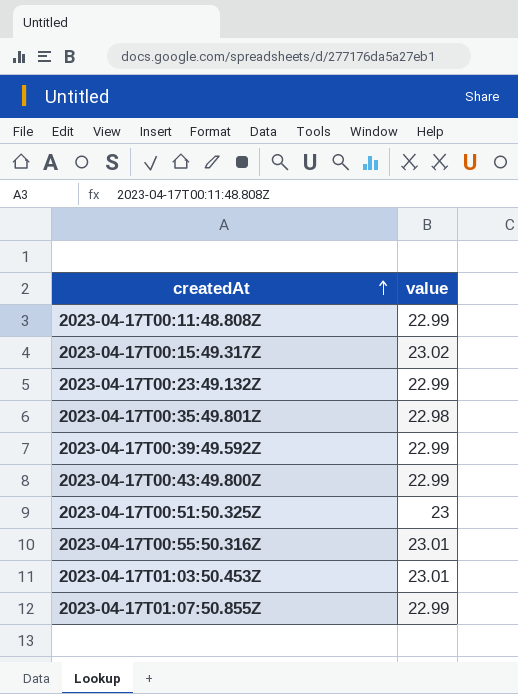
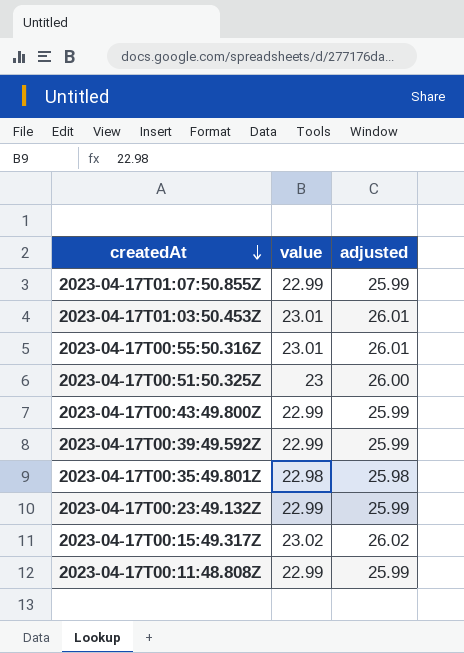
row order: createdAt ascending -> createdAt descending
column adjusted | formula: none -> [value] + 3

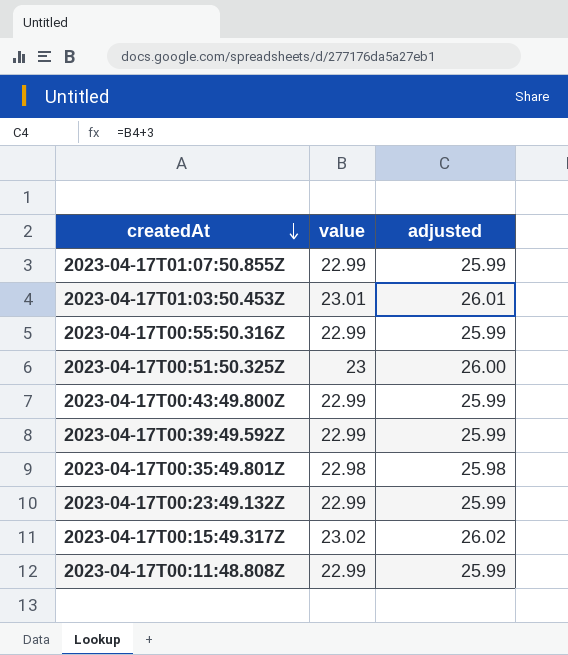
2023-04-17T00:55:50.316Z | value: 23.01 -> 22.99
2023-04-17T00:55:50.316Z | adjusted: 26.01 -> 25.99

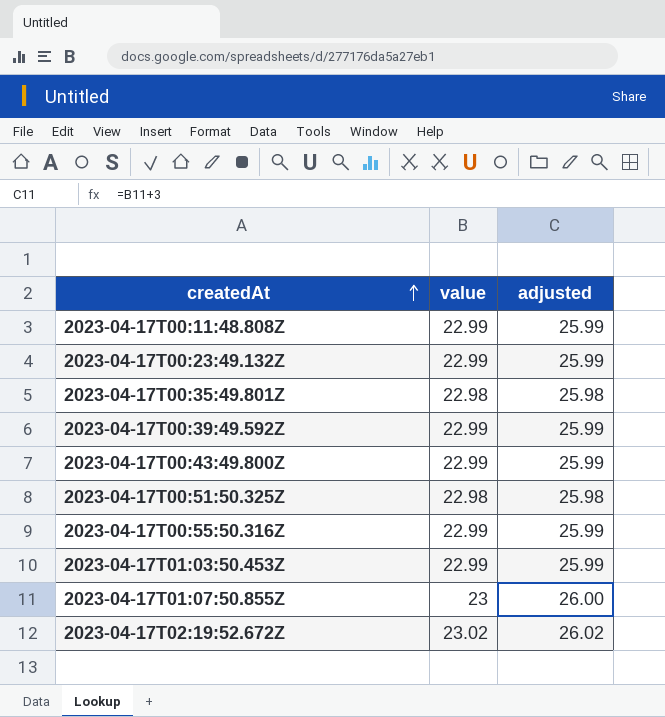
row order: createdAt descending -> createdAt ascending
row 2023-04-17T00:15:49.317Z: 23.02 | 26.02 -> none
2023-04-17T00:51:50.325Z | value: 23 -> 22.98
2023-04-17T00:51:50.325Z | adjusted: 26.00 -> 25.98
2023-04-17T01:03:50.453Z | value: 23.01 -> 22.99
2023-04-17T01:03:50.453Z | adjusted: 26.01 -> 25.99
2023-04-17T01:07:50.855Z | value: 22.99 -> 23
2023-04-17T01:07:50.855Z | adjusted: 25.99 -> 26.00
row 2023-04-17T02:19:52.672Z: none -> 23.02 | 26.02

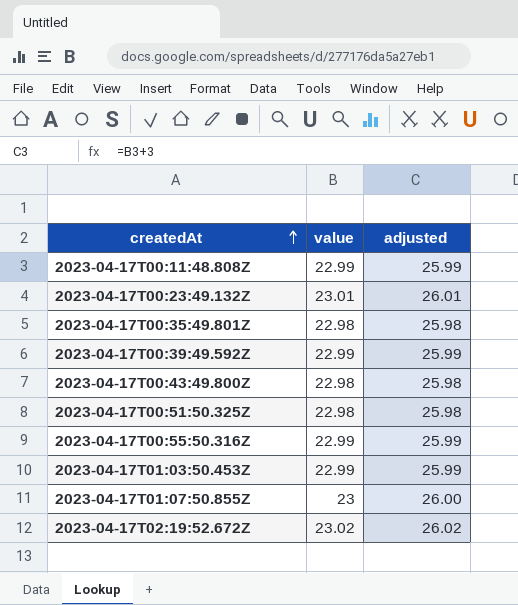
2023-04-17T00:23:49.132Z | value: 22.99 -> 23.01
2023-04-17T00:23:49.132Z | adjusted: 25.99 -> 26.01
2023-04-17T00:43:49.800Z | value: 22.99 -> 22.98
2023-04-17T00:43:49.800Z | adjusted: 25.99 -> 25.98

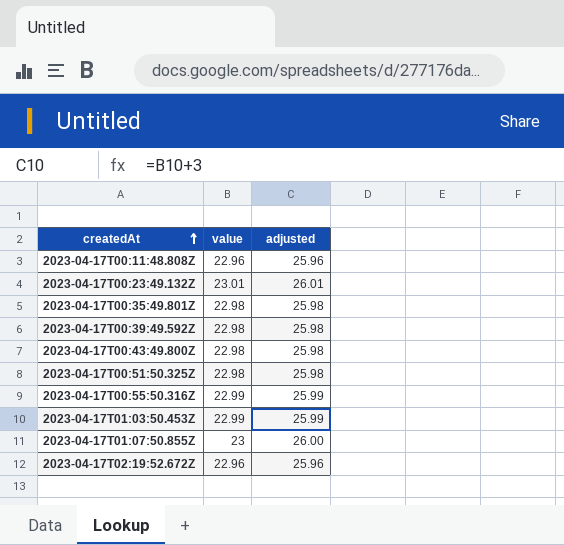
2023-04-17T00:11:48.808Z | value: 22.99 -> 22.96
2023-04-17T00:11:48.808Z | adjusted: 25.99 -> 25.96
2023-04-17T00:39:49.592Z | value: 22.99 -> 22.98
2023-04-17T00:39:49.592Z | adjusted: 25.99 -> 25.98
2023-04-17T02:19:52.672Z | value: 23.02 -> 22.96
2023-04-17T02:19:52.672Z | adjusted: 26.02 -> 25.96

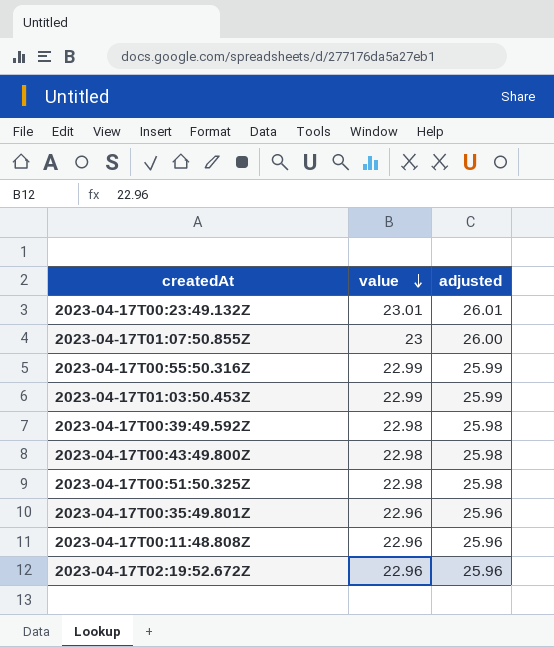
row order: createdAt ascending -> value descending
2023-04-17T00:35:49.801Z | value: 22.98 -> 22.96
2023-04-17T00:35:49.801Z | adjusted: 25.98 -> 25.96

